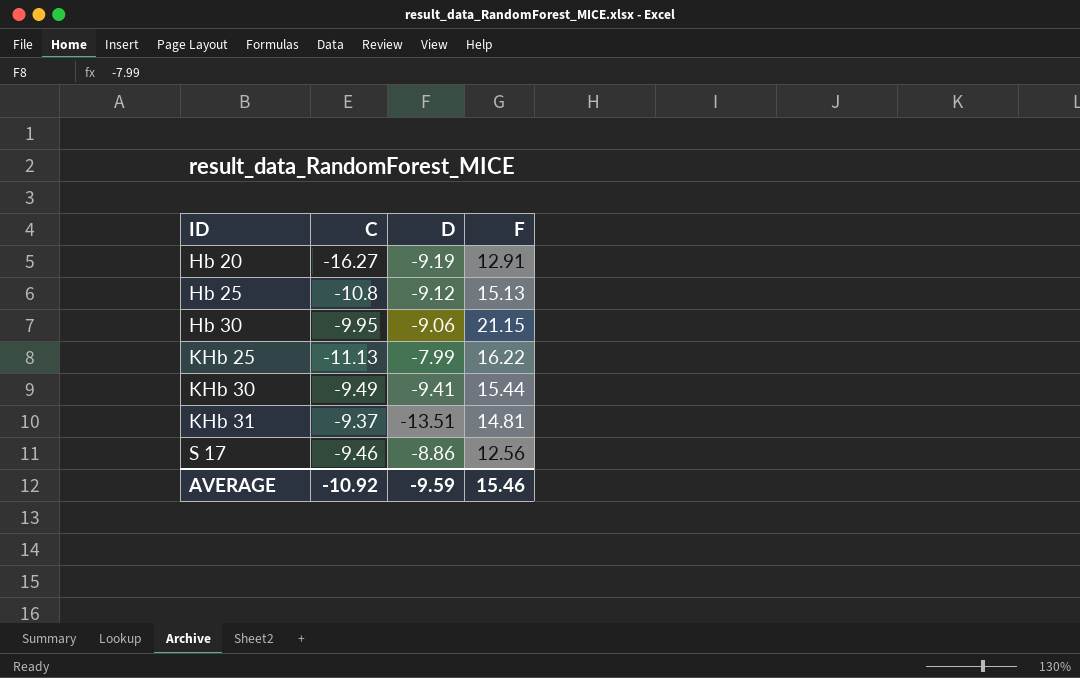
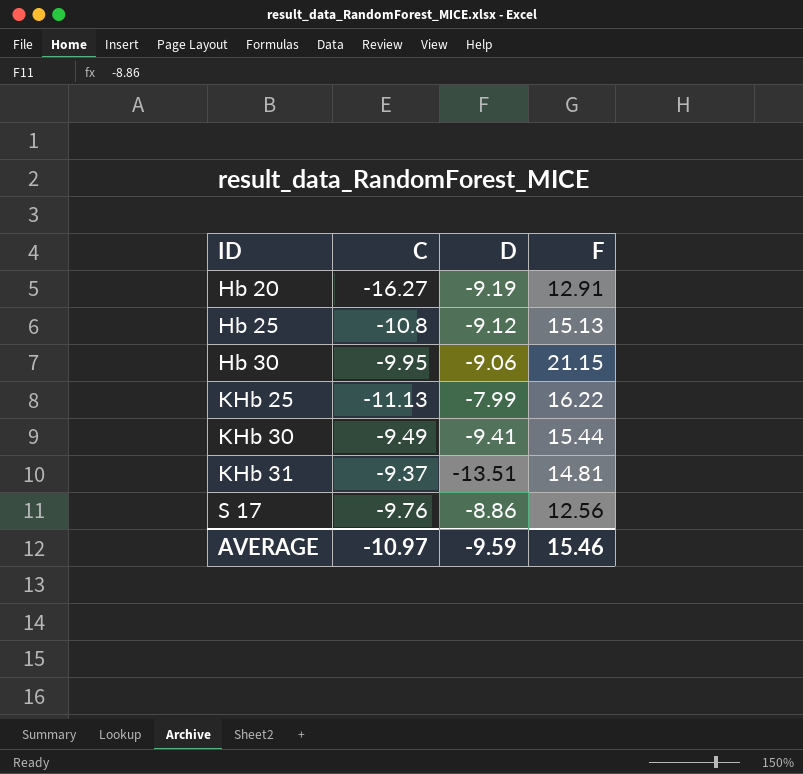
S 17 | C: -9.46 -> -9.76
AVERAGE | C: -10.92 -> -10.97

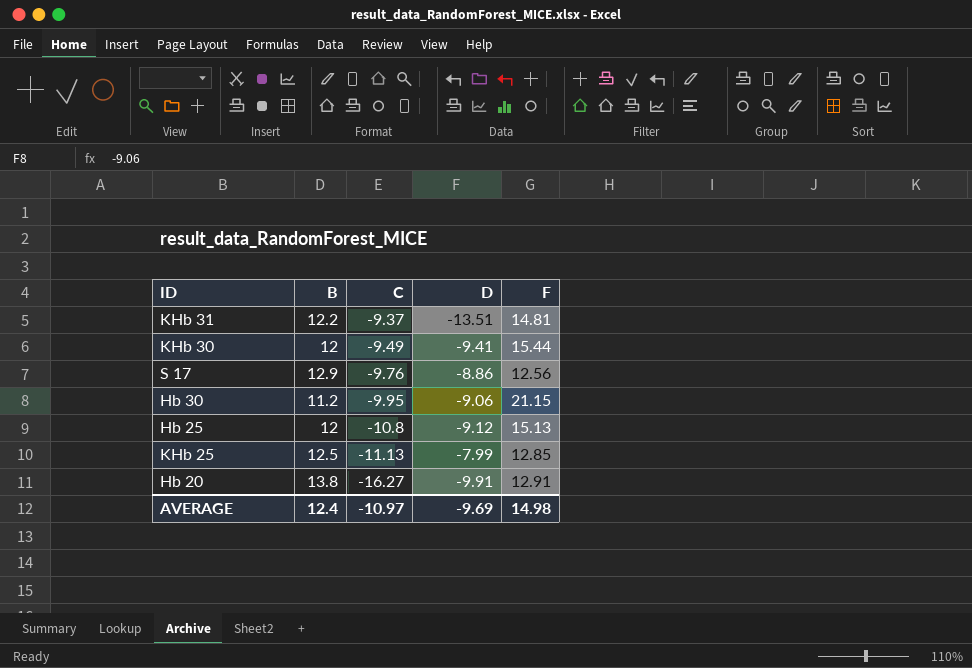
row order: ID ascending -> C descending
column B | position: none -> 2
KHb 25 | F: 16.22 -> 12.85
Hb 20 | D: -9.19 -> -9.91
AVERAGE | D: -9.59 -> -9.69
AVERAGE | F: 15.46 -> 14.98

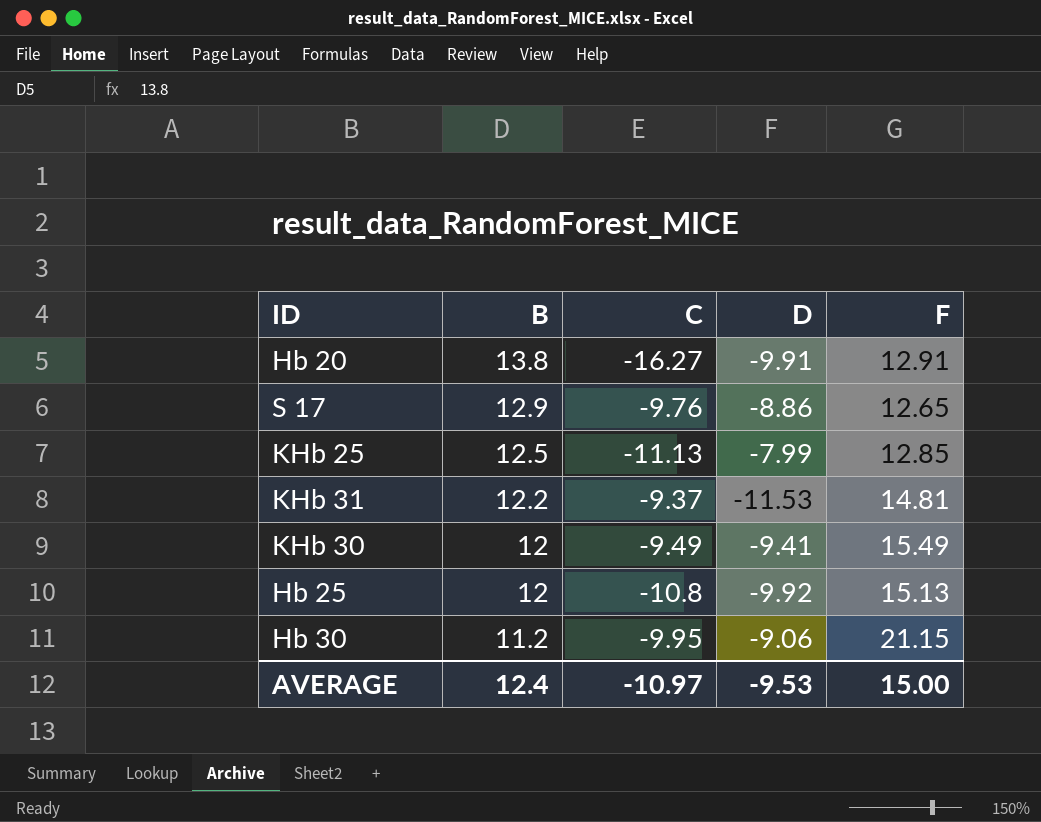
row order: C descending -> B descending
S 17 | F: 12.56 -> 12.65
KHb 31 | D: -13.51 -> -11.53
KHb 30 | F: 15.44 -> 15.49
Hb 25 | D: -9.12 -> -9.92
AVERAGE | D: -9.69 -> -9.53
AVERAGE | F: 14.98 -> 15.00

